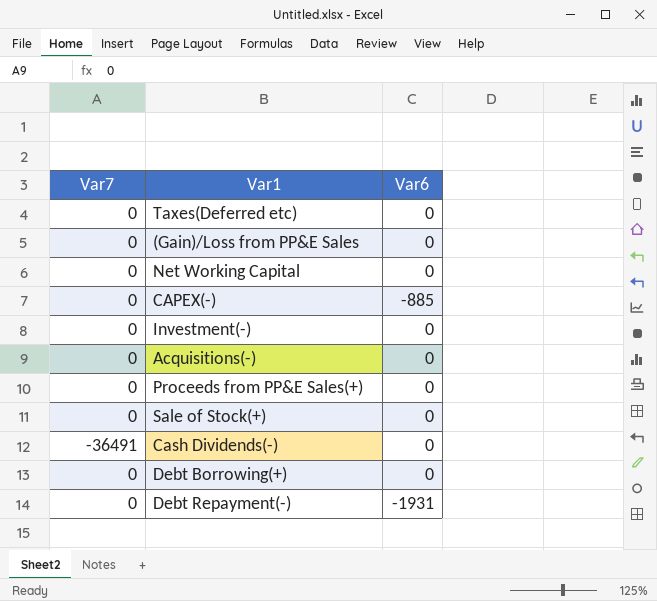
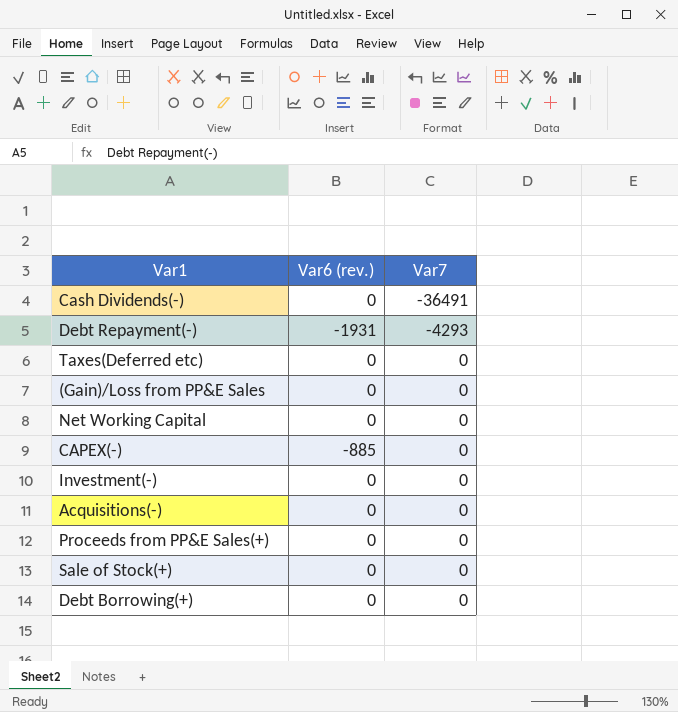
row order: none -> Var7 ascending
column name: Var6 -> Var6 (rev.)
column Var7 | position: 1 -> 3
Debt Repayment(-) | Var7: 0 -> -4293

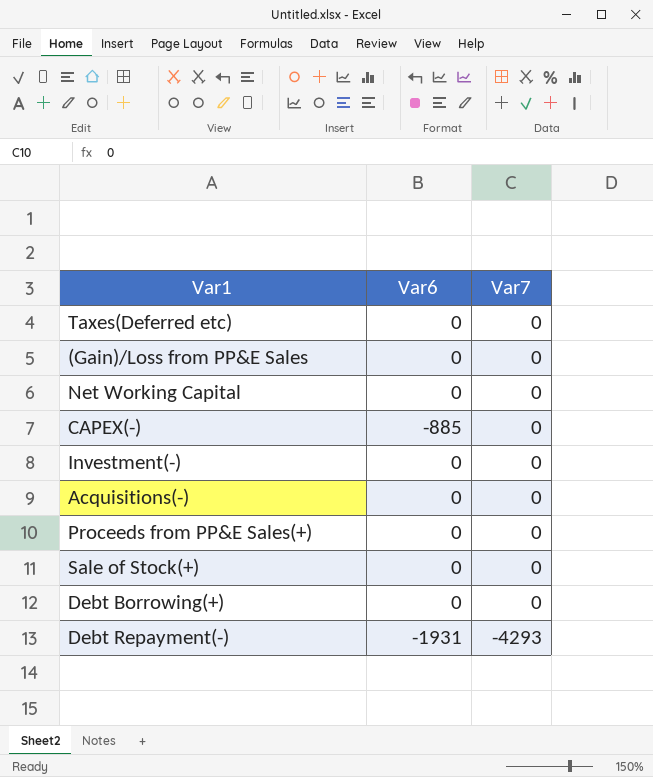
row order: Var7 ascending -> Var7 descending
column name: Var6 (rev.) -> Var6
row Cash Dividends(-): 0 | -36491 -> none

